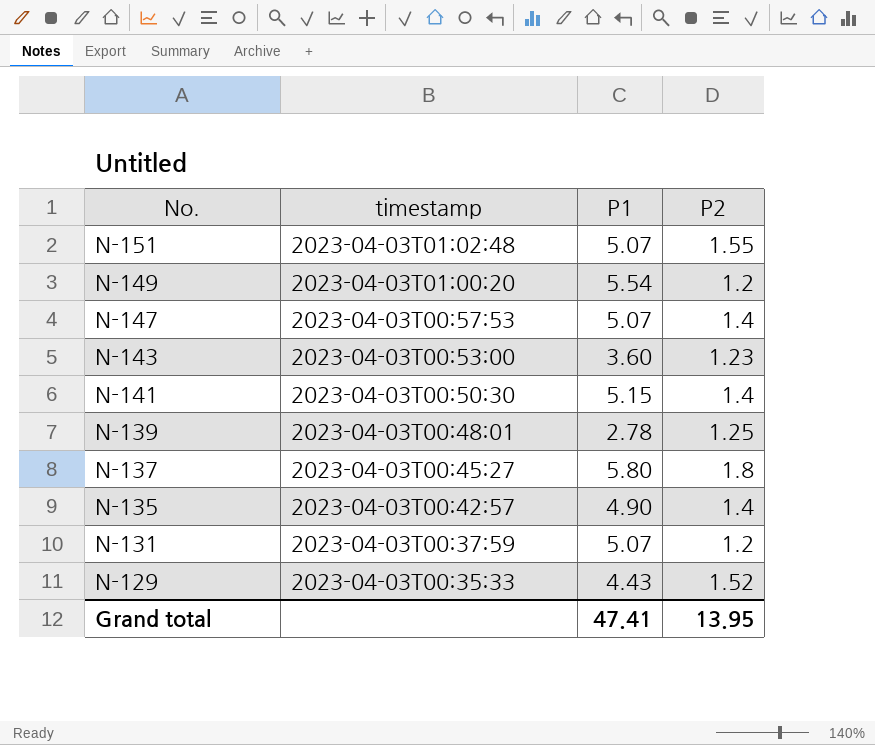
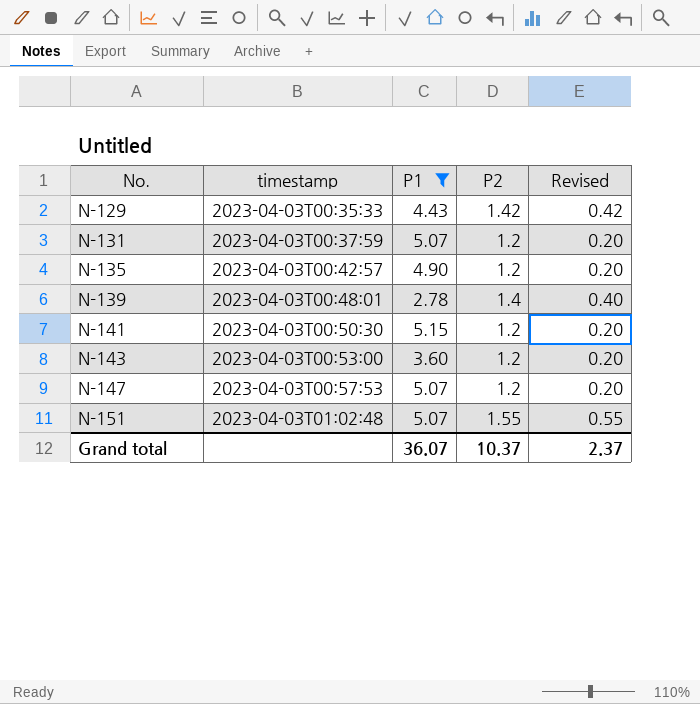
filter: none -> P1 <= 5.15
row order: No. descending -> No. ascending
column Revised | formula: none -> [P2] - 1
N-129 | P2: 1.52 -> 1.42
N-135 | P2: 1.4 -> 1.2
N-139 | P2: 1.25 -> 1.4
N-141 | P2: 1.4 -> 1.2
N-143 | P2: 1.23 -> 1.2
N-147 | P2: 1.4 -> 1.2
Grand total | P1: 47.41 -> 36.07
Grand total | P2: 13.95 -> 10.37

